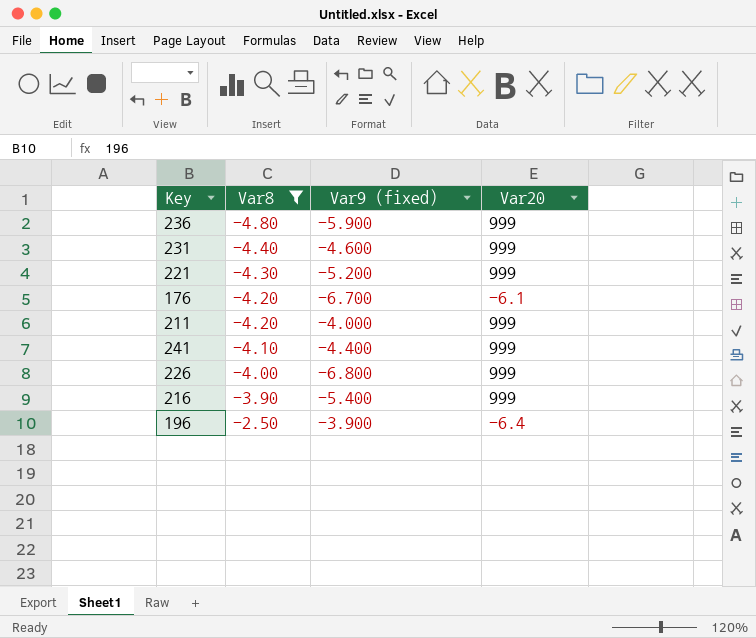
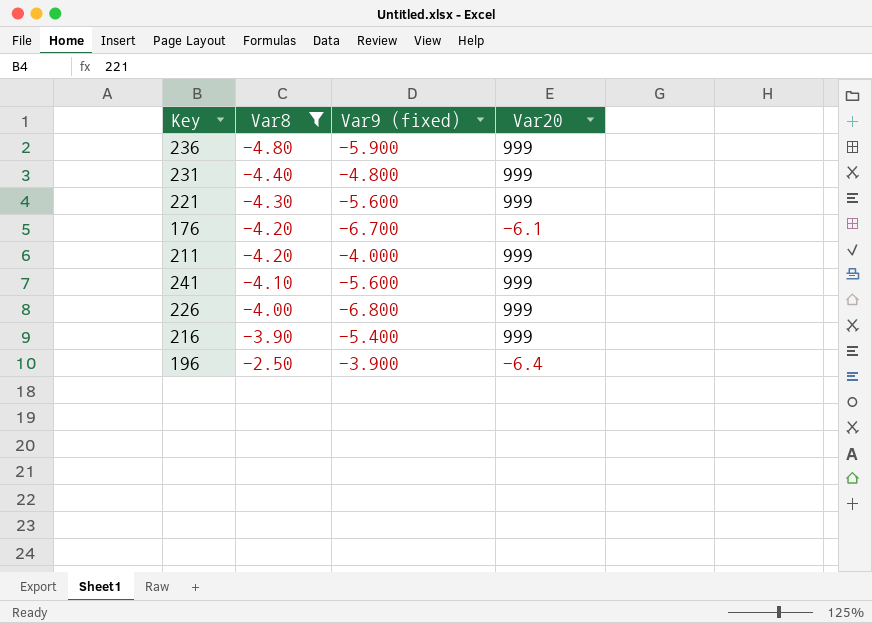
231 | Var9 (fixed): -4.600 -> -4.800
221 | Var9 (fixed): -5.200 -> -5.600
241 | Var9 (fixed): -4.400 -> -5.600

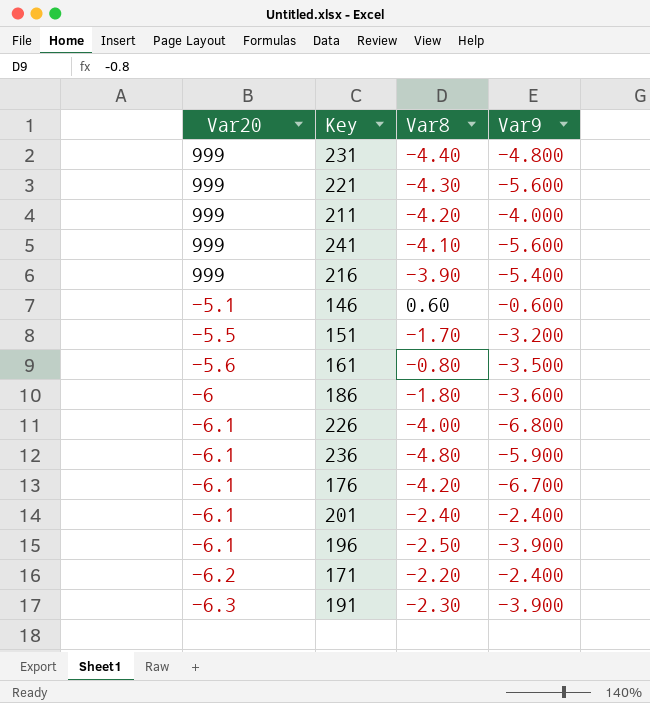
filter: Var8 <= -2.50 -> none
row order: Var8 ascending -> Var20 descending
column Var20 | position: 4 -> 1
column name: Var9 (fixed) -> Var9
226 | Var20: 999 -> -6.1
236 | Var20: 999 -> -6.1
196 | Var20: -6.4 -> -6.1

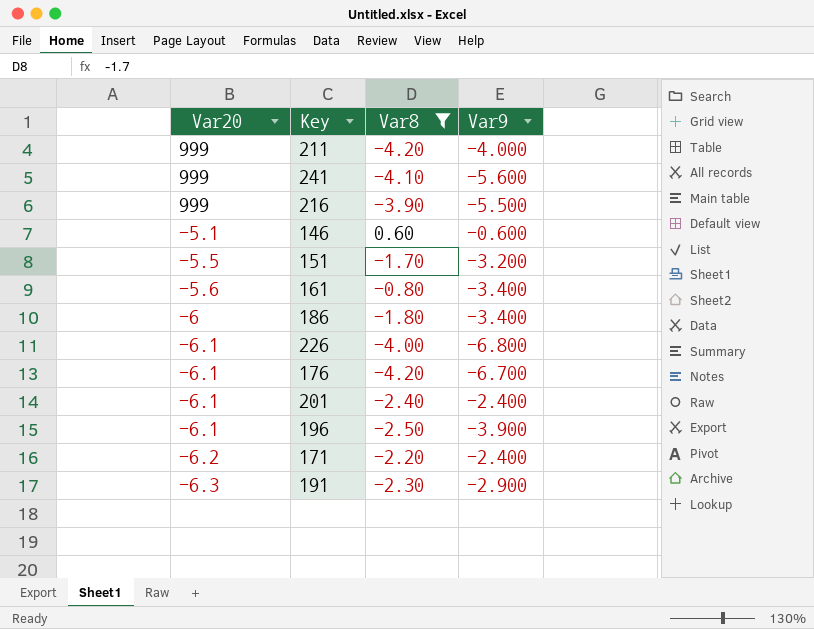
filter: none -> Var8 >= -4.20
216 | Var9: -5.400 -> -5.500
161 | Var9: -3.500 -> -3.400
186 | Var9: -3.600 -> -3.400
191 | Var9: -3.900 -> -2.900

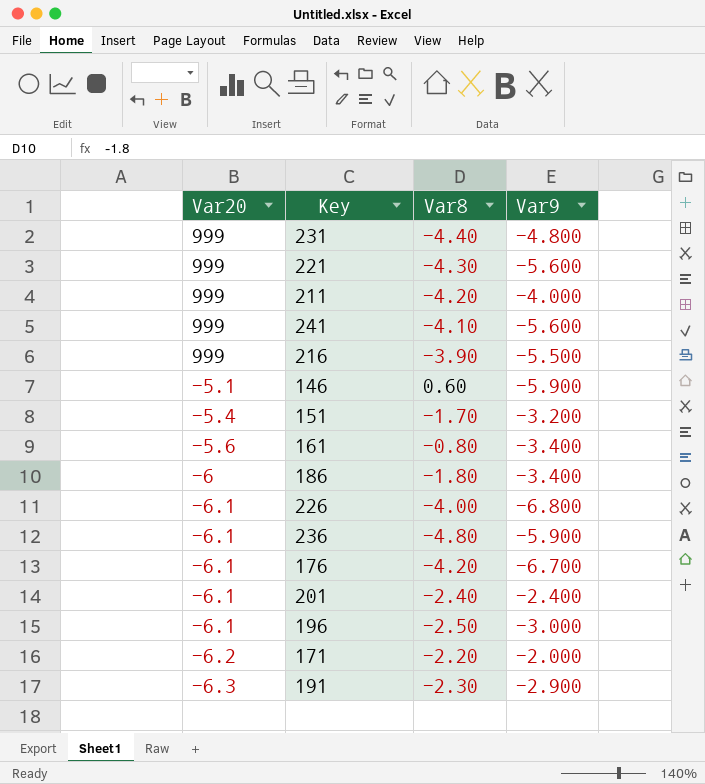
filter: Var8 >= -4.20 -> none
146 | Var9: -0.600 -> -5.900
151 | Var20: -5.5 -> -5.4
196 | Var9: -3.900 -> -3.000
171 | Var9: -2.400 -> -2.000

